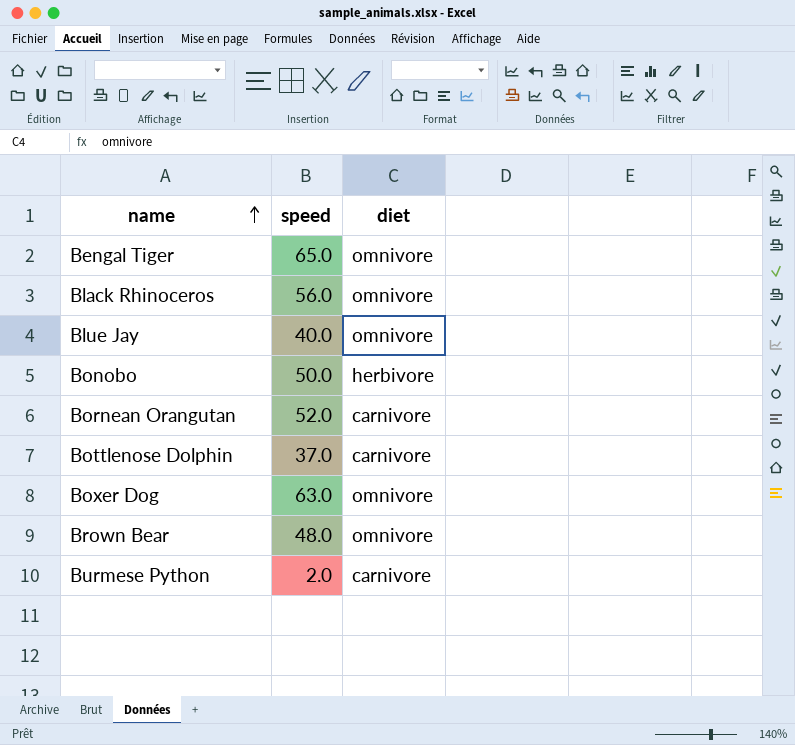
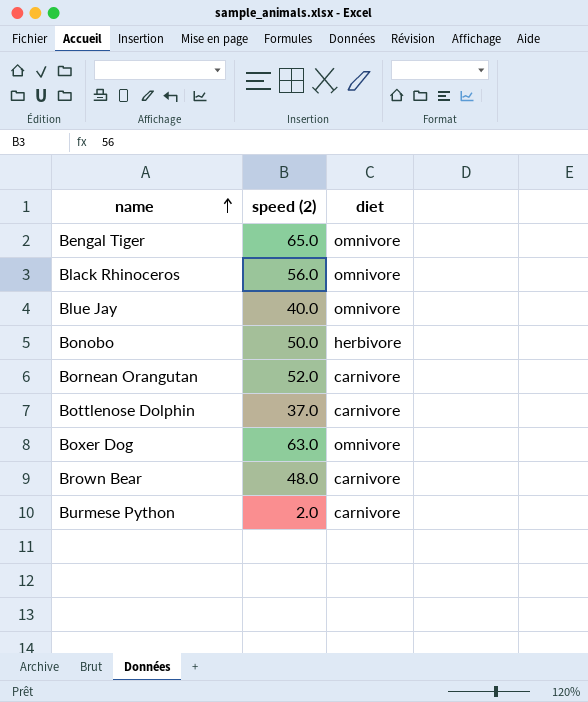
column name: speed -> speed (2)
Brown Bear | diet: omnivore -> carnivore

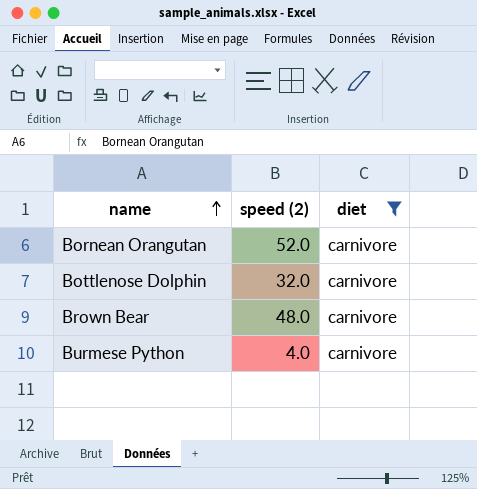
filter: none -> diet = carnivore
Bottlenose Dolphin | speed (2): 37.0 -> 32.0
Burmese Python | speed (2): 2.0 -> 4.0

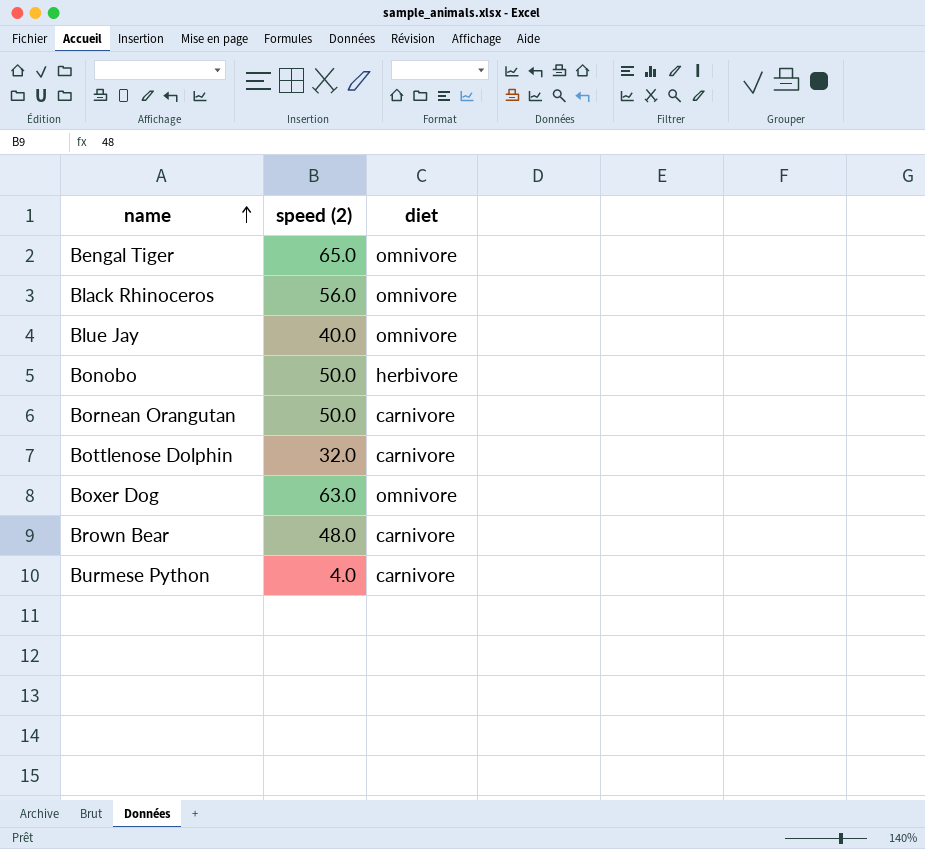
filter: diet = carnivore -> none
Bornean Orangutan | speed (2): 52.0 -> 50.0

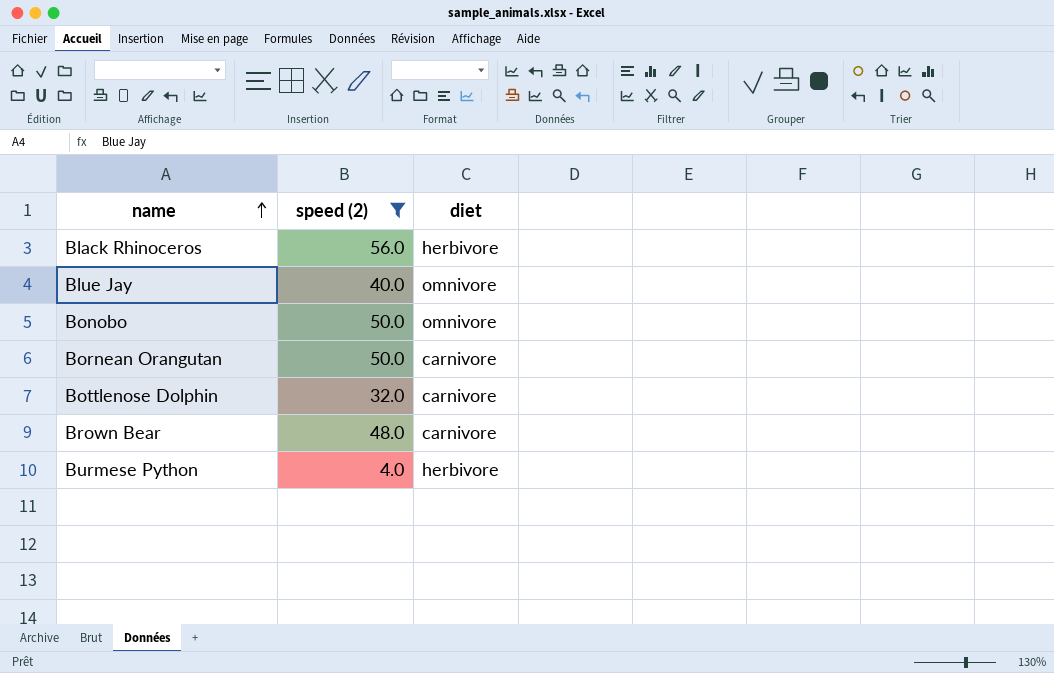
filter: none -> speed (2) <= 56.0
Black Rhinoceros | diet: omnivore -> herbivore
Bonobo | diet: herbivore -> omnivore
Burmese Python | diet: carnivore -> herbivore

